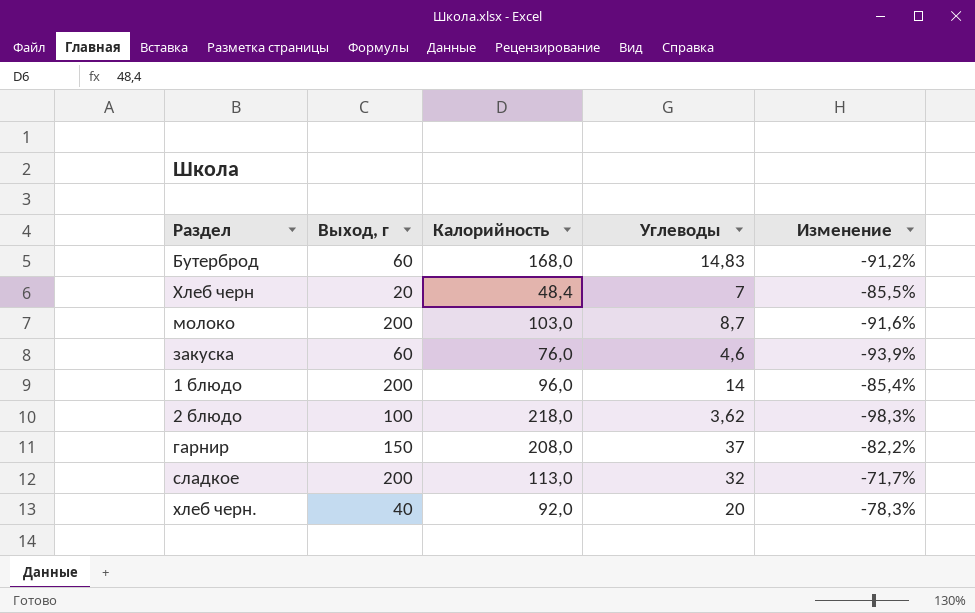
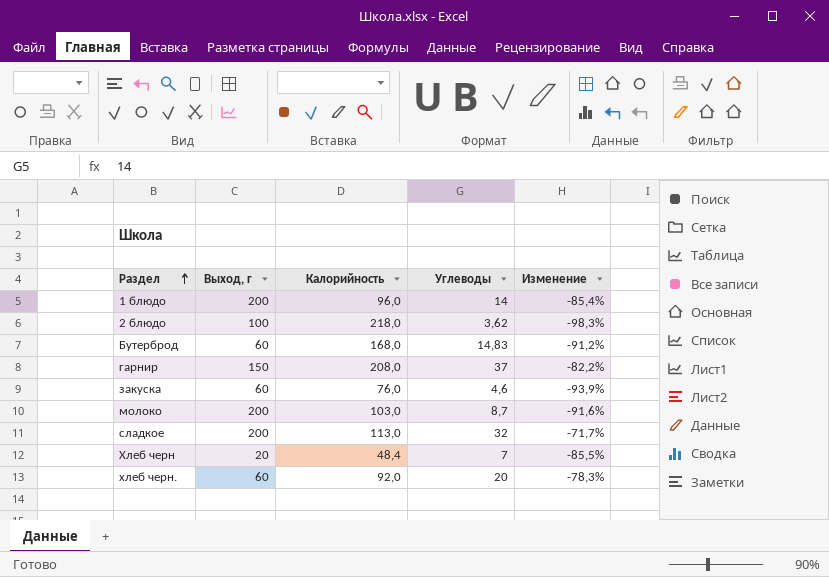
row order: none -> Раздел ascending
хлеб черн. | Выход, г: 40 -> 60

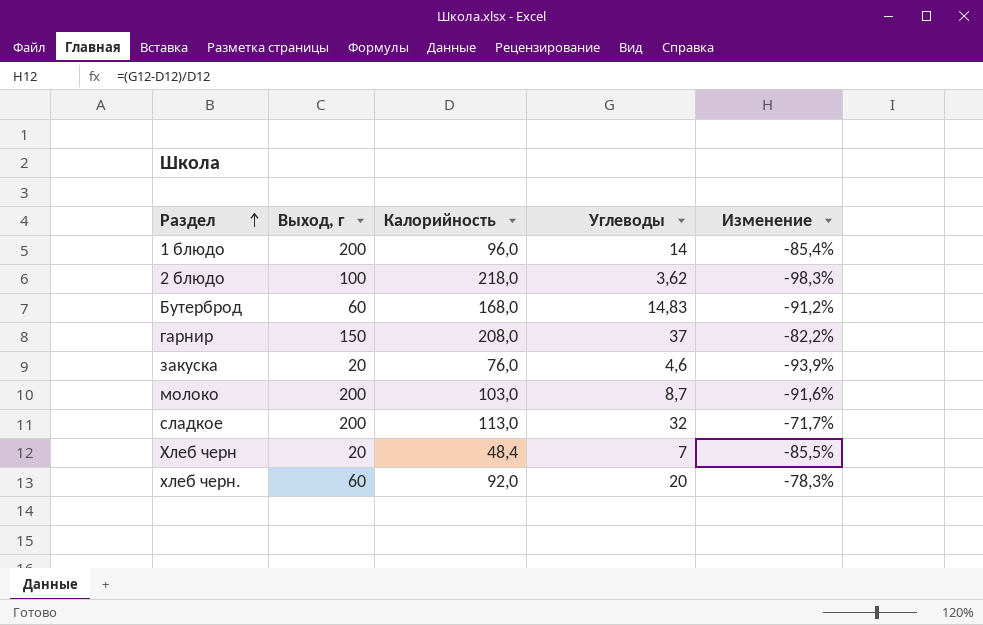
закуска | Выход, г: 60 -> 20

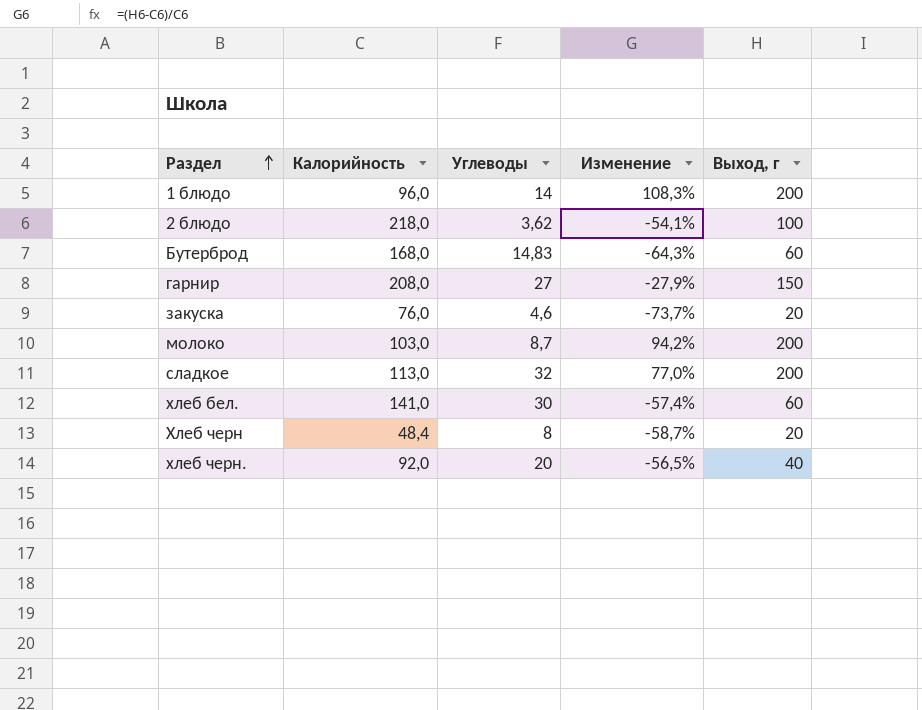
column Изменение | formula: ([Углеводы] - [Калорийность]) / [Калорийность] -> ([Выход, г] - [Калорийность]) / [Калорийность]
column Выход, г | position: 2 -> 5
гарнир | Углеводы: 37 -> 27
row хлеб бел.: none -> 141,0 | 30 | -57,4% | 60
Хлеб черн | Углеводы: 7 -> 8
хлеб черн. | Выход, г: 60 -> 40

